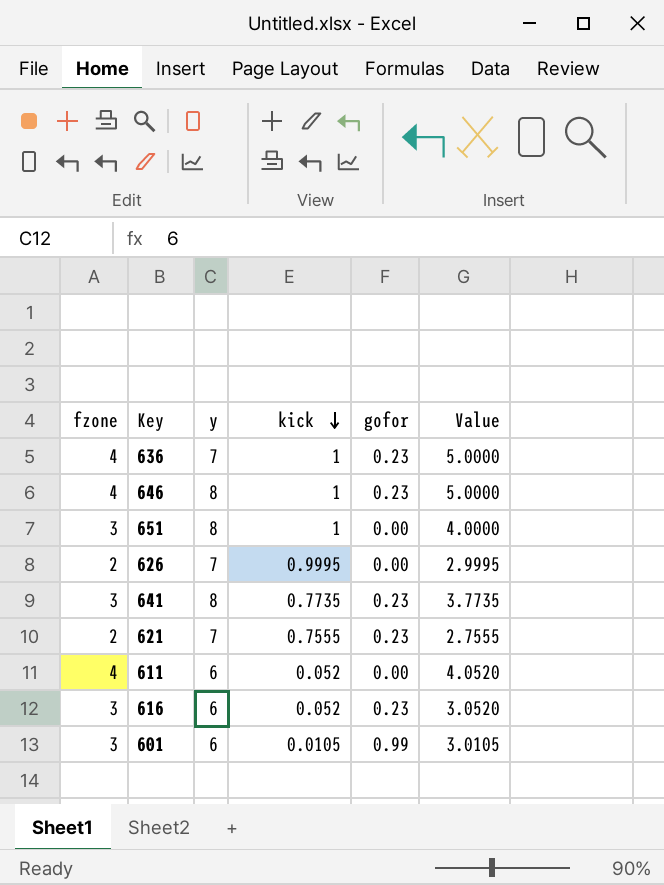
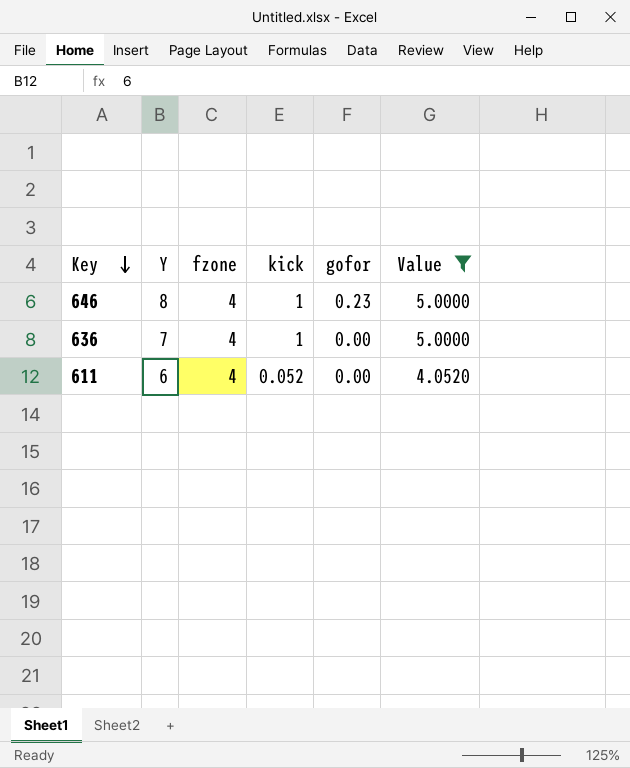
filter: none -> Value >= 4.0520
row order: kick descending -> Key descending
column name: y -> Y
column fzone | position: 1 -> 3
636 | gofor: 0.23 -> 0.00

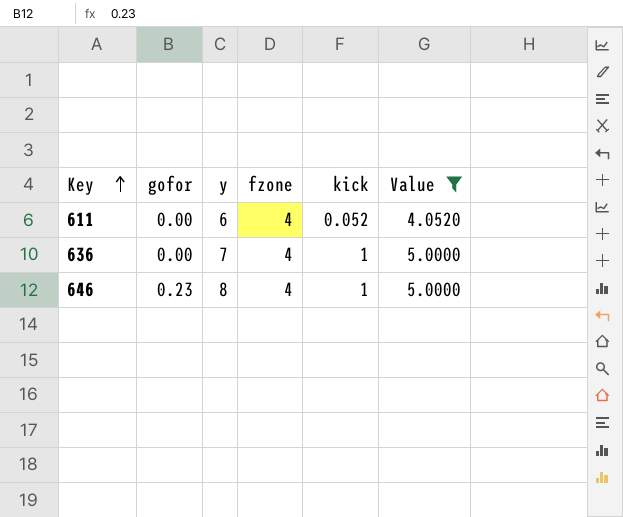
row order: Key descending -> Key ascending
column gofor | position: 5 -> 2
column name: Y -> y

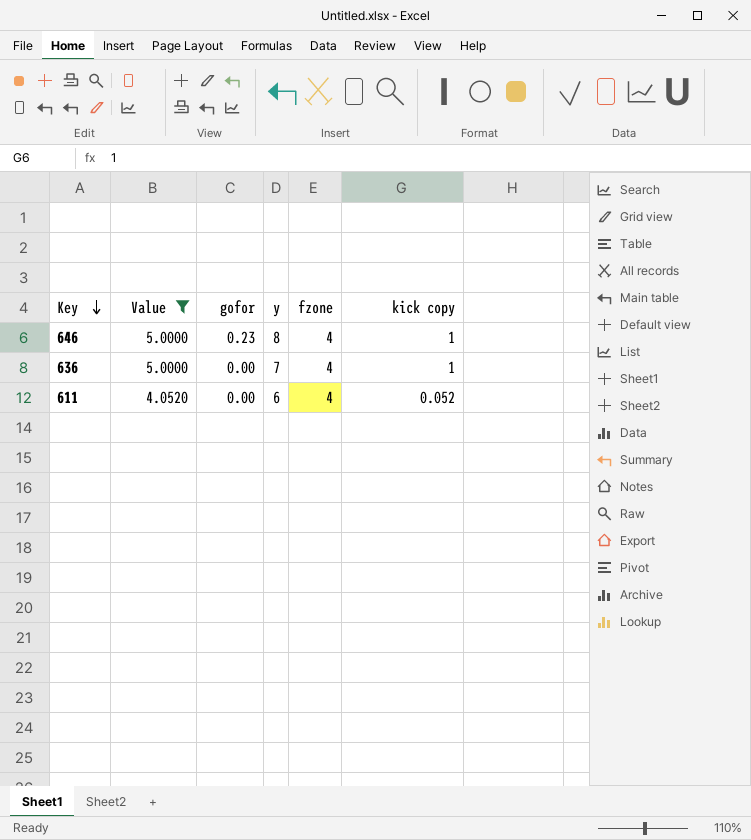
row order: Key ascending -> Key descending
column Value | position: 6 -> 2
column name: kick -> kick copy

